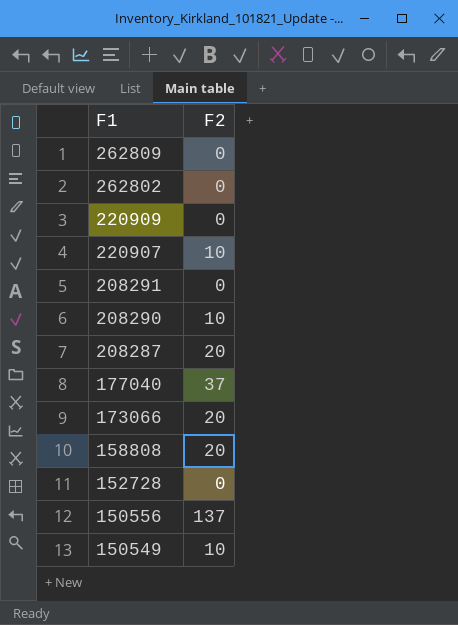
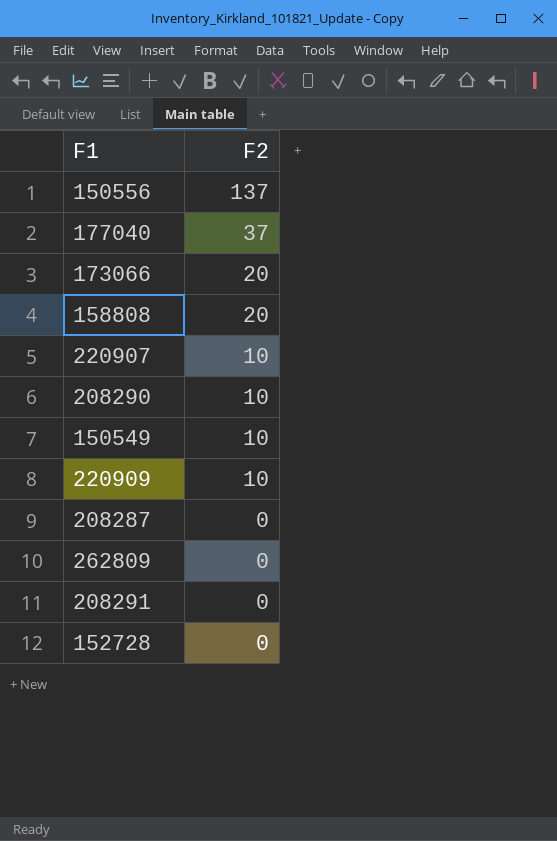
row order: F1 descending -> F2 descending
row 262802: 0 -> none
220909 | F2: 0 -> 10
208287 | F2: 20 -> 0

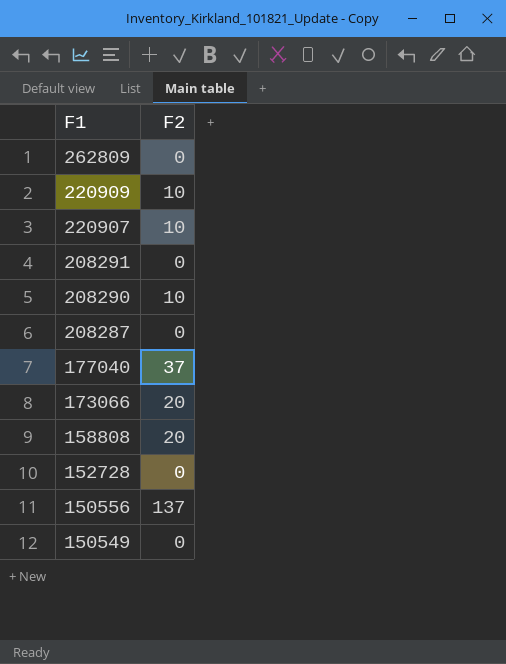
row order: F2 descending -> F1 descending
150549 | F2: 10 -> 0

